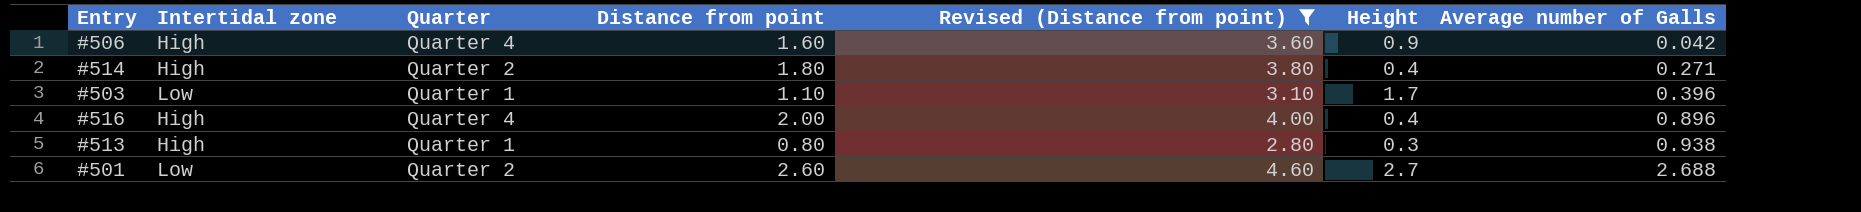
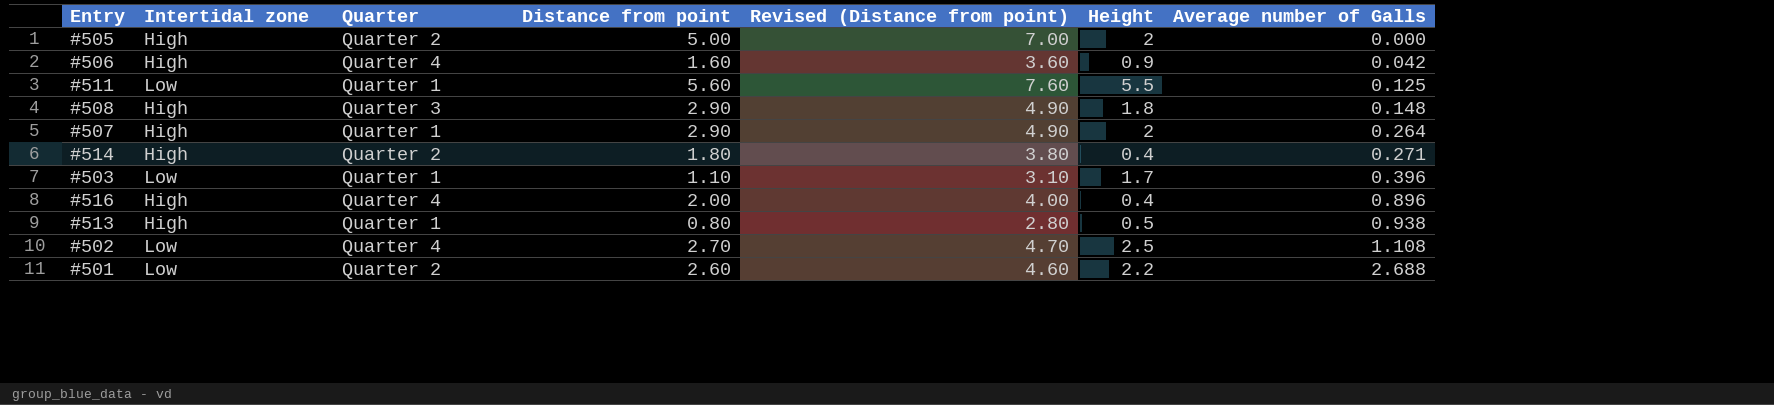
filter: Revised (Distance from point) <= 4.60 -> none
#513 | Height: 0.3 -> 0.5
#501 | Height: 2.7 -> 2.2

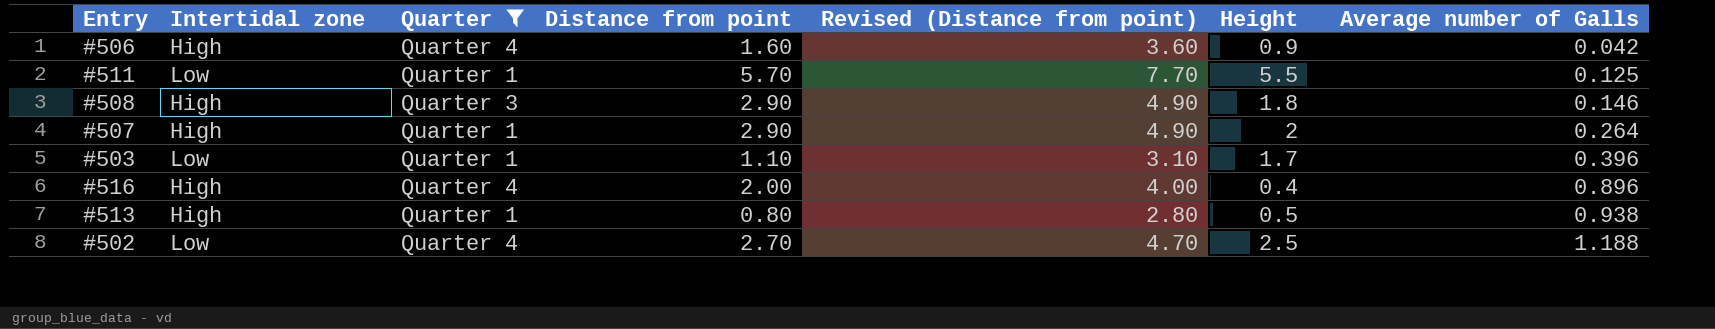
filter: none -> Quarter != Quarter 2
#511 | Distance from point: 5.60 -> 5.70
#511 | Revised (Distance from point): 7.60 -> 7.70
#508 | Average number of Galls: 0.148 -> 0.146
#502 | Average number of Galls: 1.108 -> 1.188

